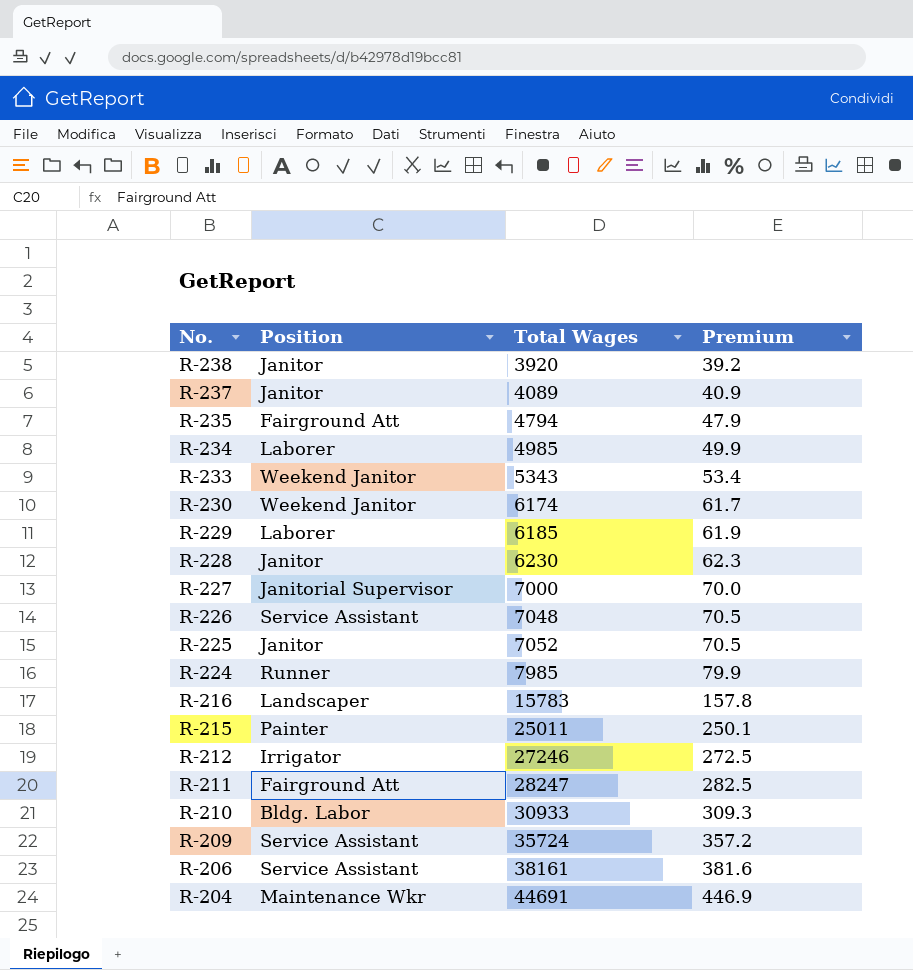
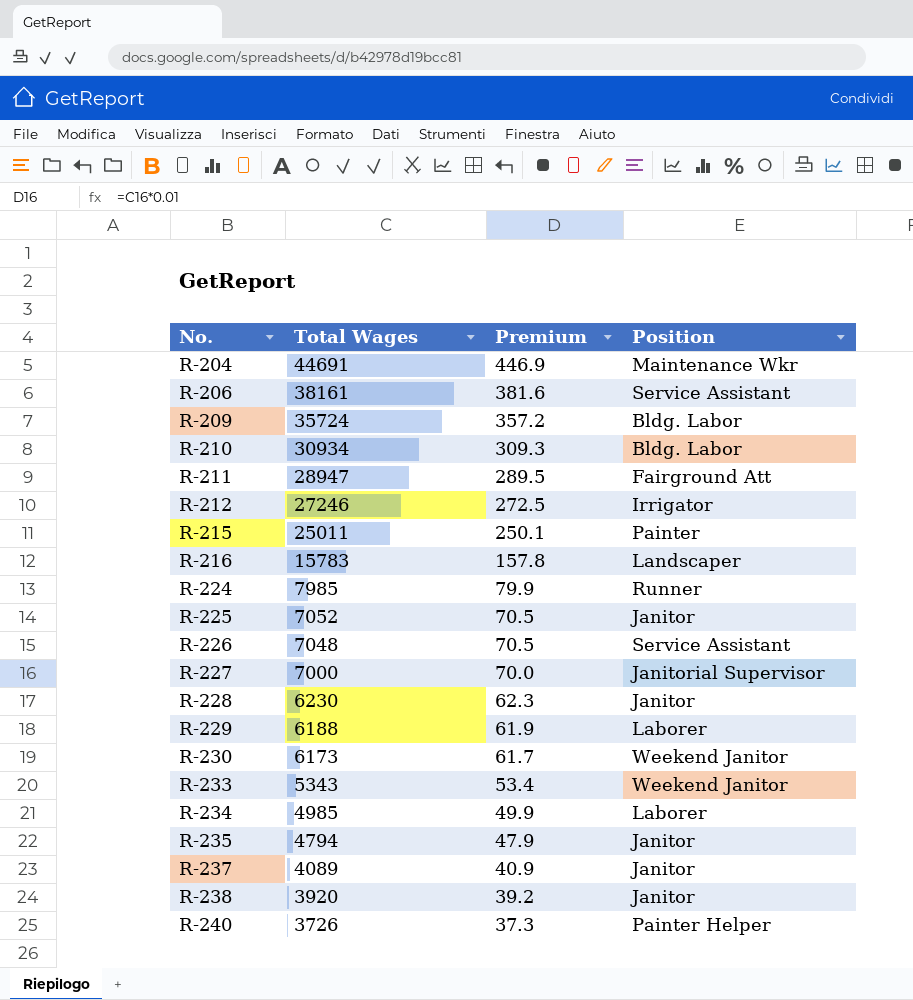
row order: No. descending -> No. ascending
column Position | position: 2 -> 4
R-209 | Position: Service Assistant -> Bldg. Labor
R-210 | Total Wages: 30933 -> 30934
R-211 | Total Wages: 28247 -> 28947
R-211 | Premium: 282.5 -> 289.5
R-229 | Total Wages: 6185 -> 6188
R-230 | Total Wages: 6174 -> 6173
R-235 | Position: Fairground Att -> Janitor
row R-240: none -> 3726 | 37.3 | Painter Helper

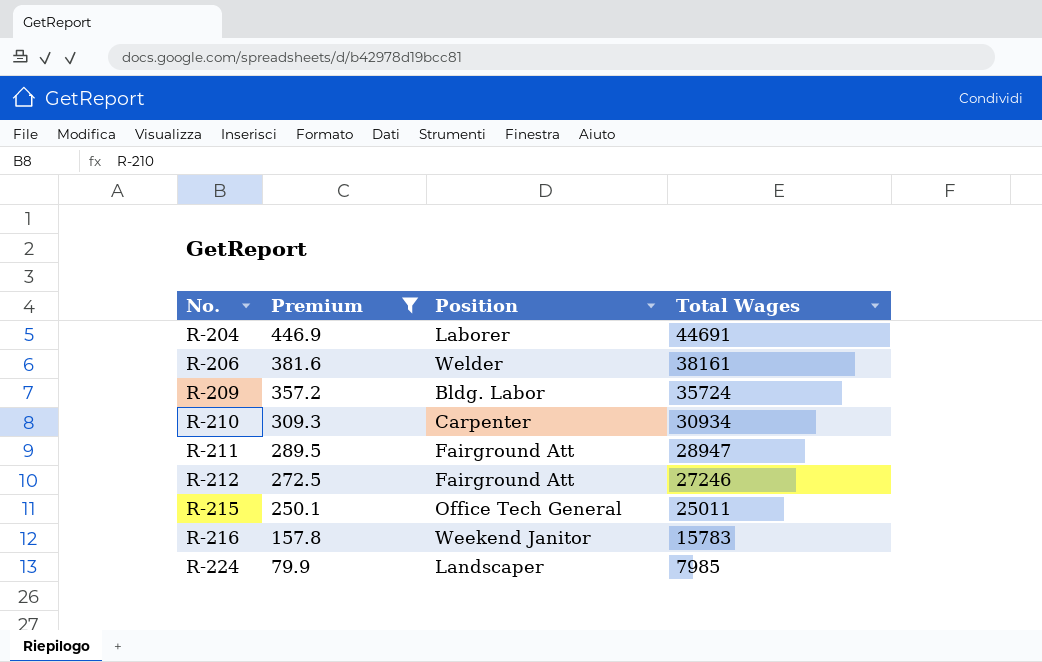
filter: none -> Premium >= 79.9
column Total Wages | position: 2 -> 4
R-204 | Position: Maintenance Wkr -> Laborer
R-206 | Position: Service Assistant -> Welder
R-210 | Position: Bldg. Labor -> Carpenter
R-212 | Position: Irrigator -> Fairground Att
R-215 | Position: Painter -> Office Tech General
R-216 | Position: Landscaper -> Weekend Janitor
R-224 | Position: Runner -> Landscaper

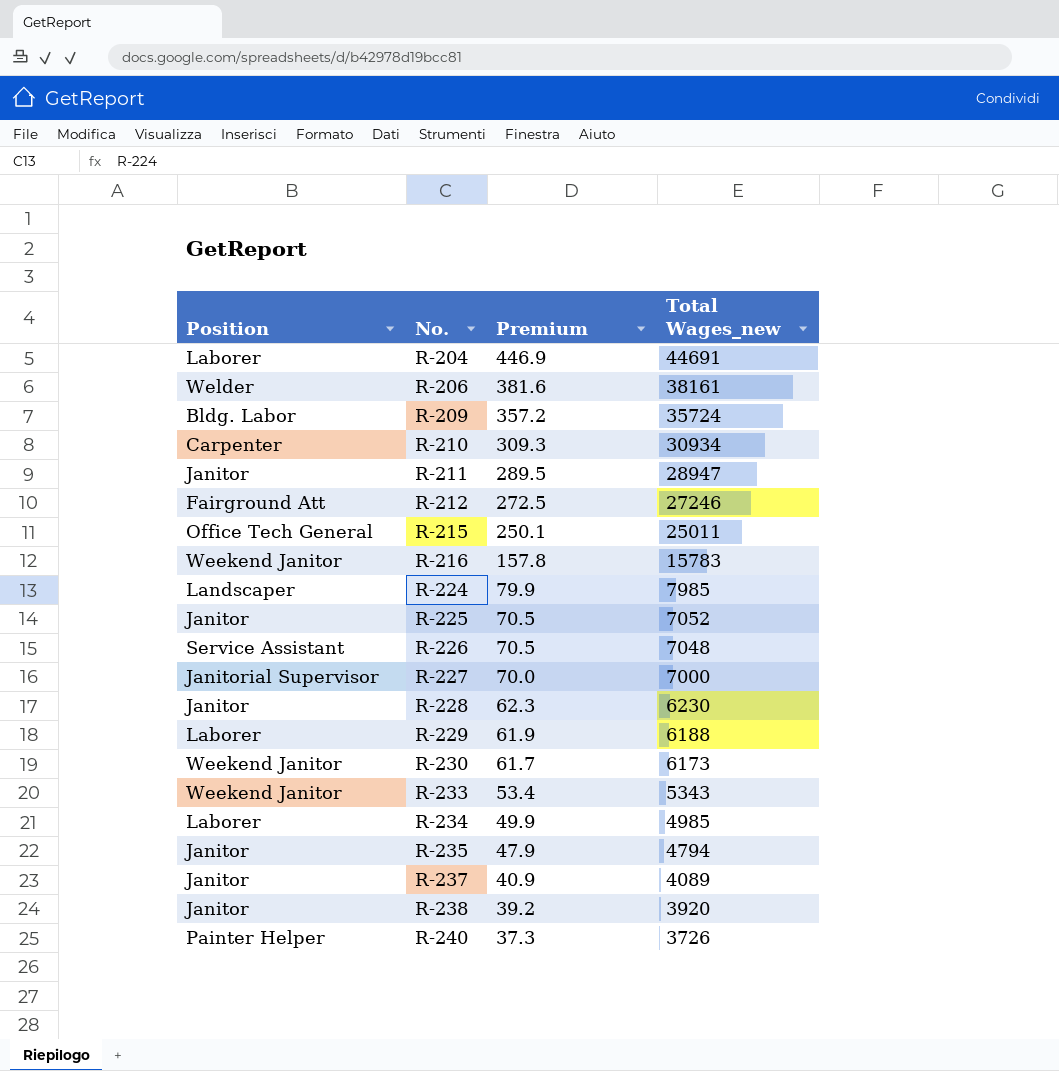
filter: Premium >= 79.9 -> none
column Position | position: 3 -> 1
column name: Total Wages -> Total Wages_new
R-211 | Position: Fairground Att -> Janitor

